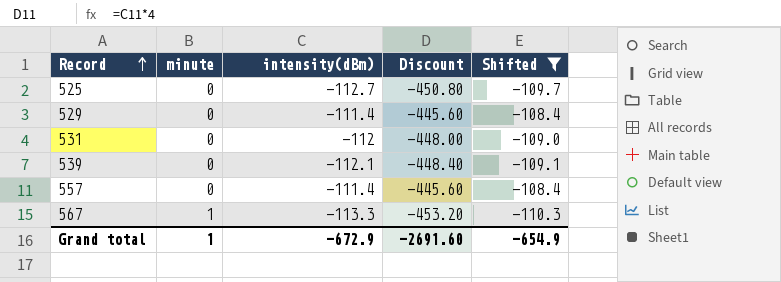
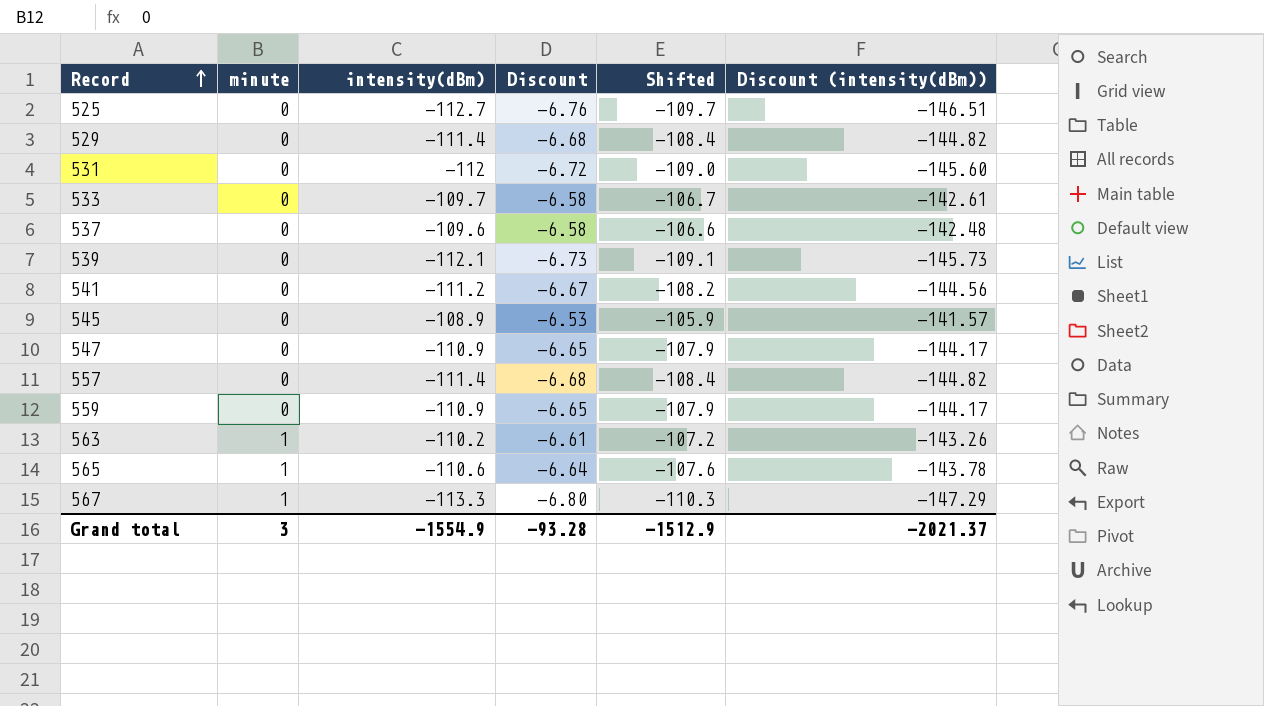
filter: Shifted <= -108.4 -> none
column Discount | formula: [intensity(dBm)] * 4 -> [intensity(dBm)] * 0.06
column Discount (intensity(dBm)) | formula: none -> [intensity(dBm)] * 1.3
Grand total | minute: 1 -> 3
Grand total | intensity(dBm): -672.9 -> -1554.9
Grand total | Discount: -2691.60 -> -93.28
Grand total | Shifted: -654.9 -> -1512.9

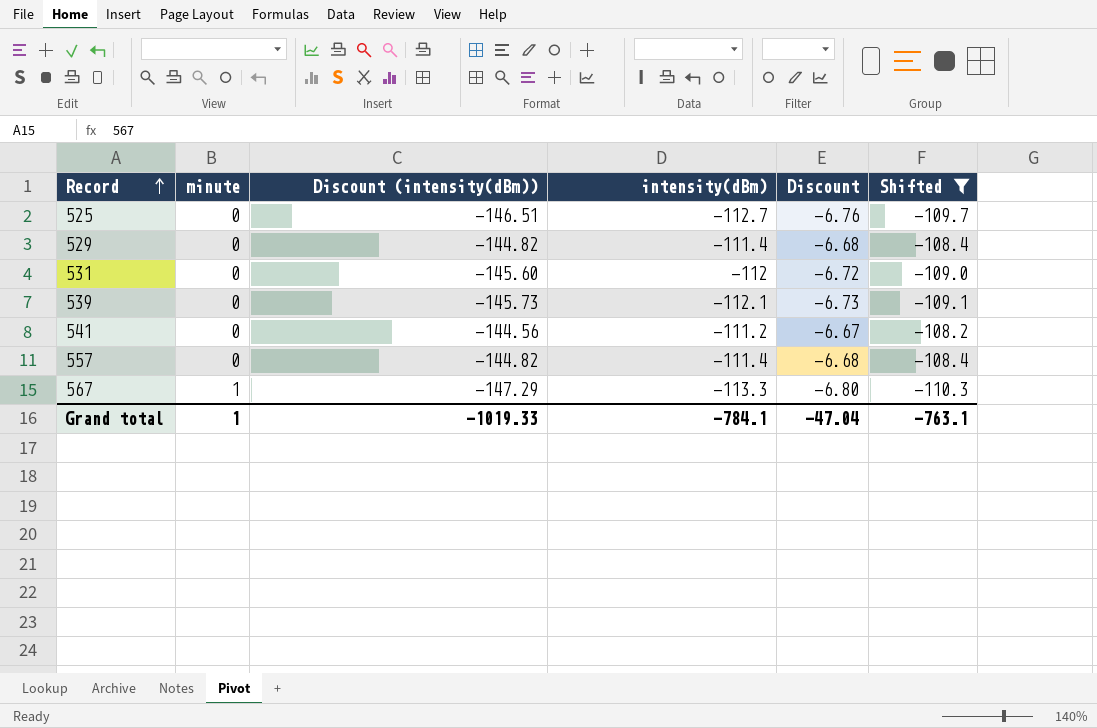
filter: none -> Shifted <= -108.2
column Discount (intensity(dBm)) | position: 6 -> 3
Grand total | minute: 3 -> 1
Grand total | Discount (intensity(dBm)): -2021.37 -> -1019.33
Grand total | intensity(dBm): -1554.9 -> -784.1
Grand total | Discount: -93.28 -> -47.04
Grand total | Shifted: -1512.9 -> -763.1

